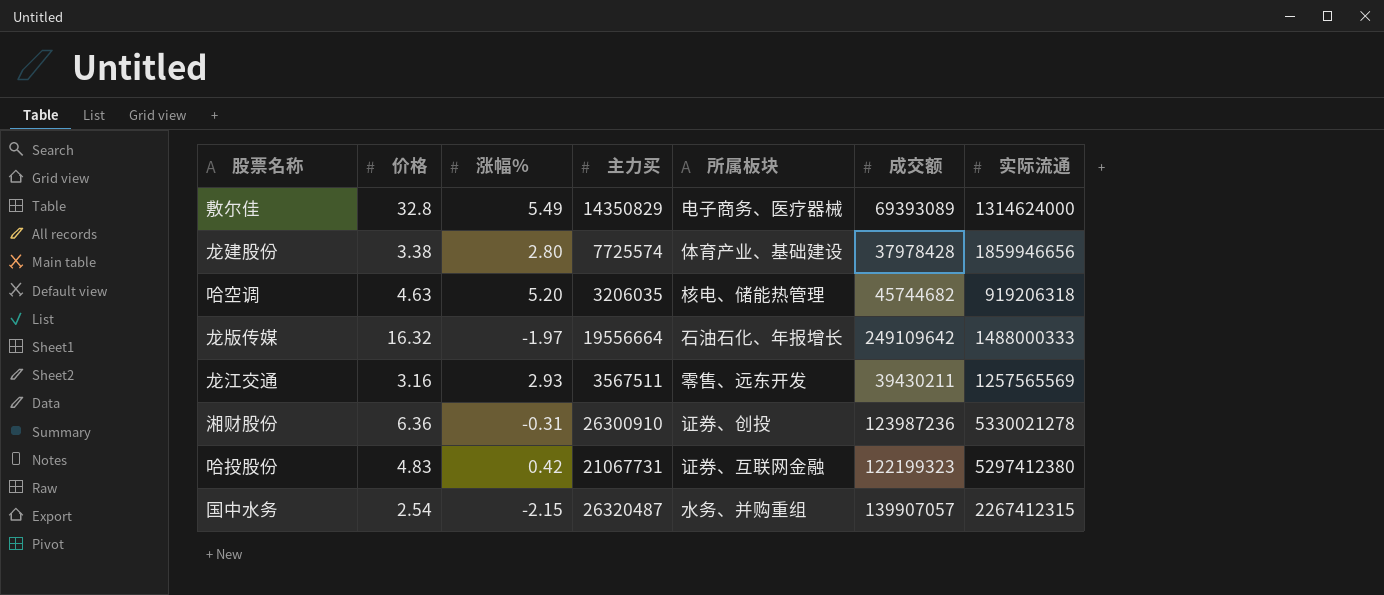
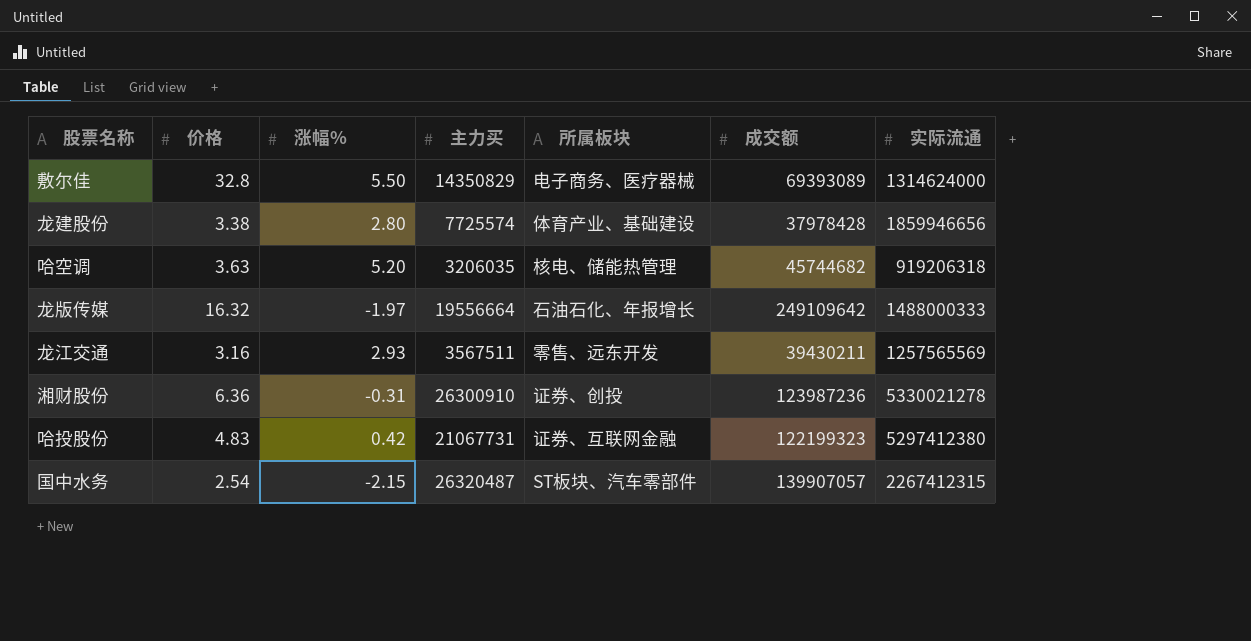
敷尔佳 | 涨幅%: 5.49 -> 5.50
哈空调 | 价格: 4.63 -> 3.63
国中水务 | 所属板块: 水务、并购重组 -> ST板块、汽车零部件

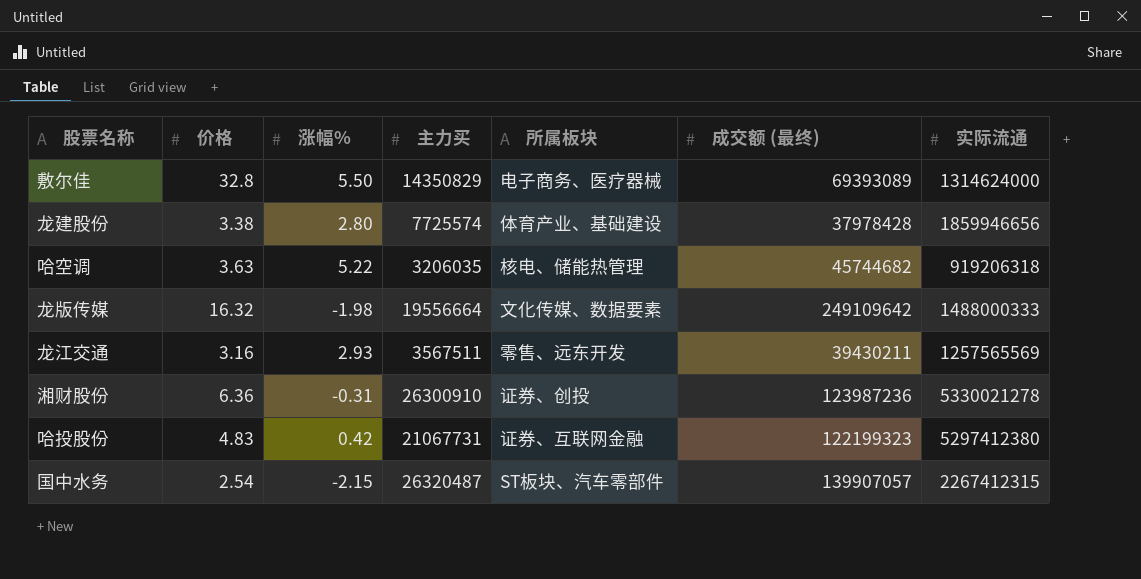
column name: 成交额 -> 成交额 (最终)
哈空调 | 涨幅%: 5.20 -> 5.22
龙版传媒 | 涨幅%: -1.97 -> -1.98
龙版传媒 | 所属板块: 石油石化、年报增长 -> 文化传媒、数据要素

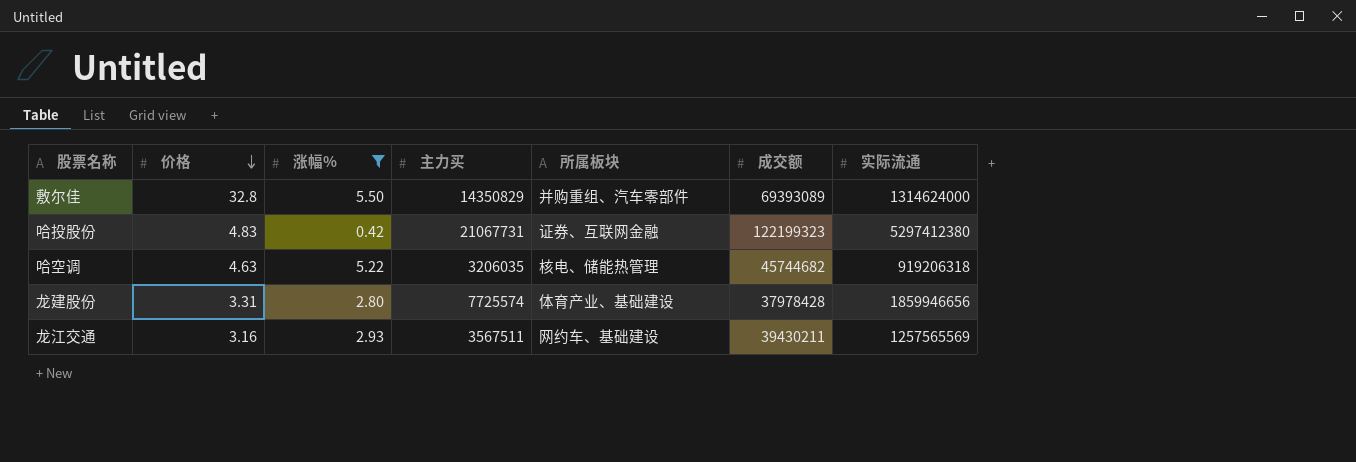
filter: none -> 涨幅% >= 0.42
row order: none -> 价格 descending
column name: 成交额 (最终) -> 成交额
敷尔佳 | 所属板块: 电子商务、医疗器械 -> 并购重组、汽车零部件
哈空调 | 价格: 3.63 -> 4.63
龙建股份 | 价格: 3.38 -> 3.31
龙江交通 | 所属板块: 零售、远东开发 -> 网约车、基础建设

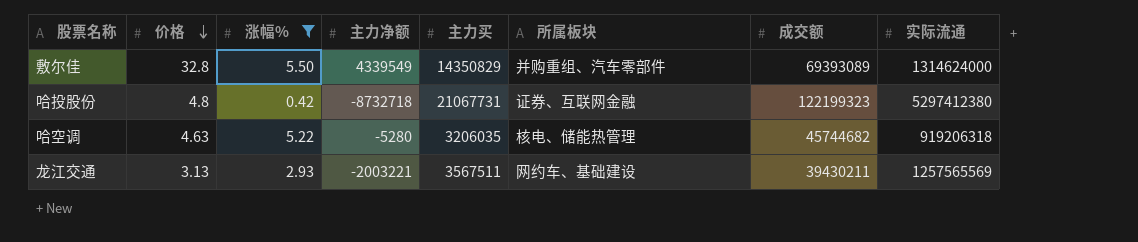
column 主力净额 | position: none -> 4
row 龙建股份: 3.31 | 2.80 | 7725574 | 体育产业、基础建设 | 37978428 | 1859946656 -> none
哈投股份 | 价格: 4.83 -> 4.8
龙江交通 | 价格: 3.16 -> 3.13

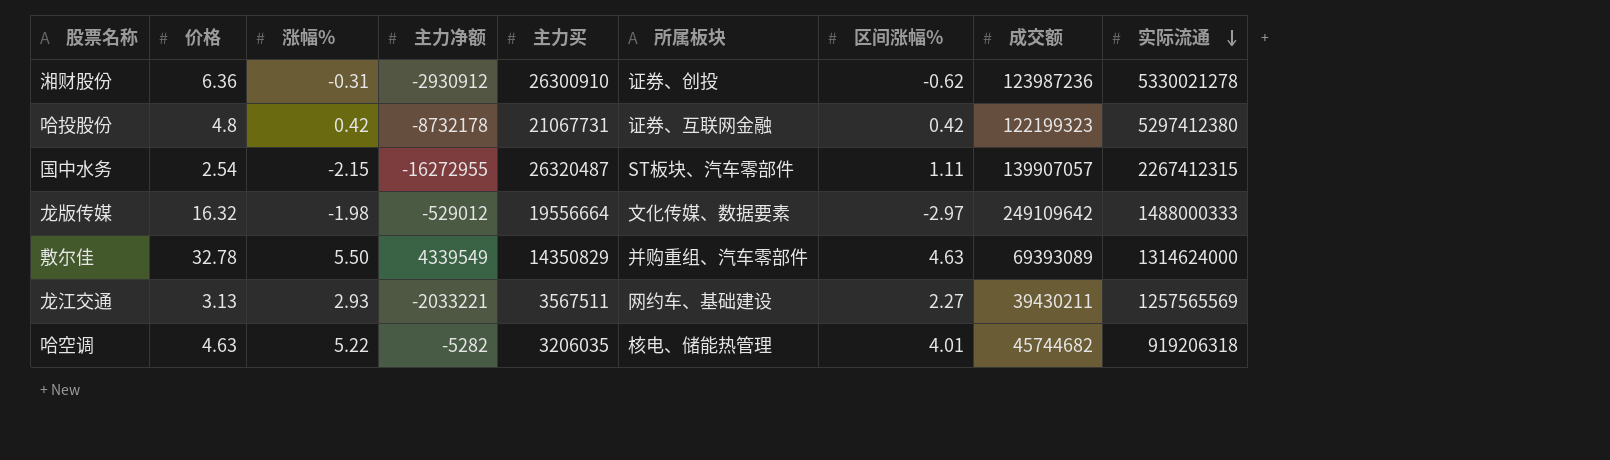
filter: 涨幅% >= 0.42 -> none
row order: 价格 descending -> 实际流通 descending
column 区间涨幅% | position: none -> 7
哈投股份 | 主力净额: -8732718 -> -8732178
敷尔佳 | 价格: 32.8 -> 32.78
龙江交通 | 主力净额: -2003221 -> -2033221
哈空调 | 主力净额: -5280 -> -5282

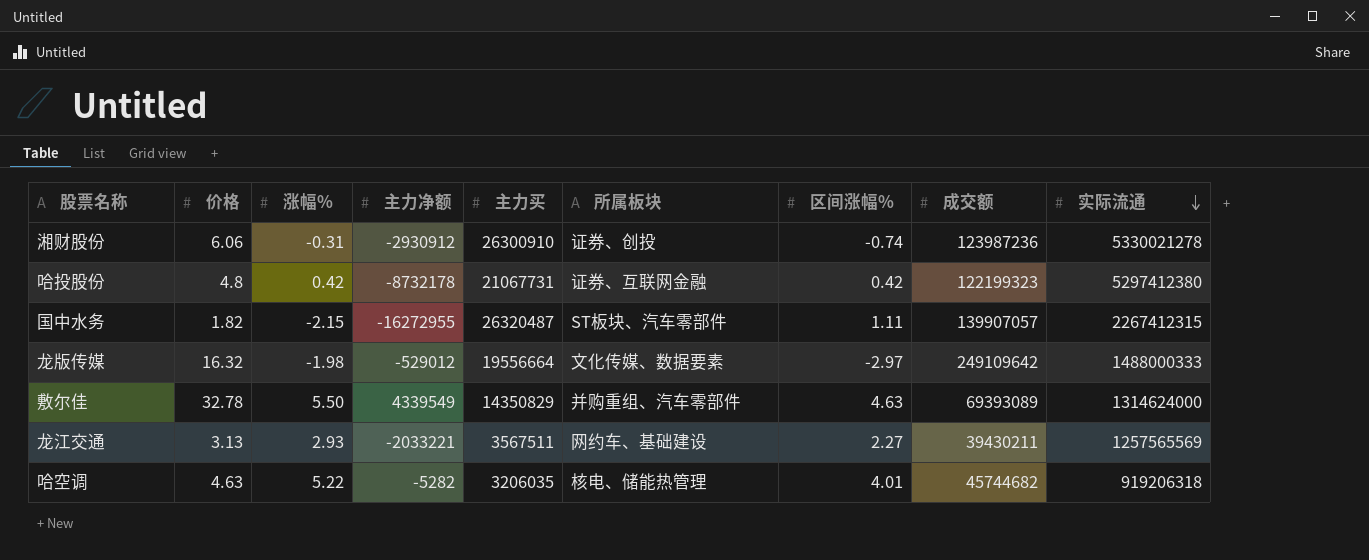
湘财股份 | 价格: 6.36 -> 6.06
湘财股份 | 区间涨幅%: -0.62 -> -0.74
国中水务 | 价格: 2.54 -> 1.82

